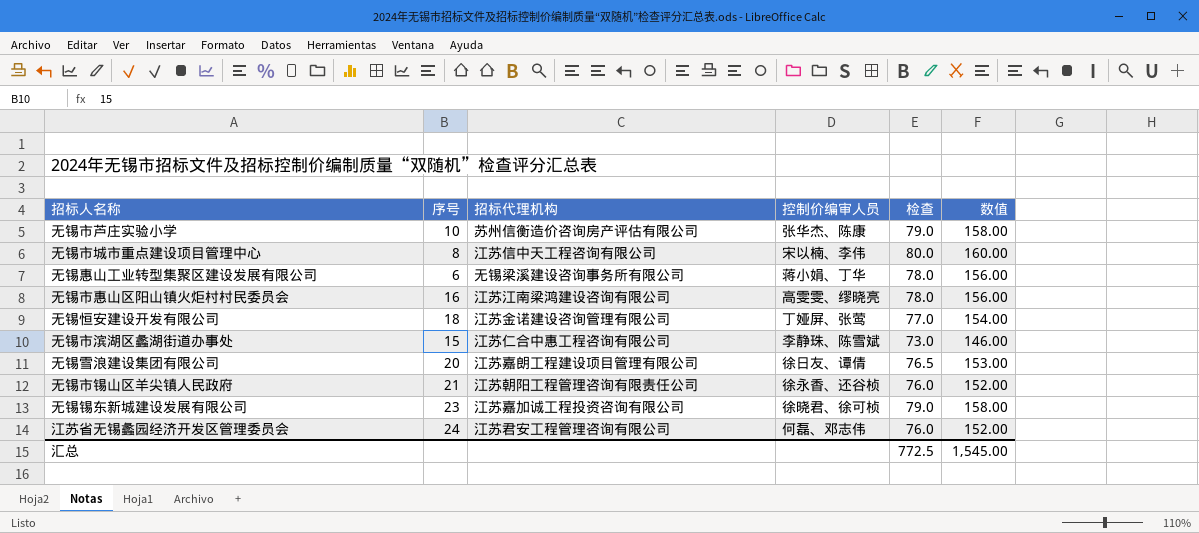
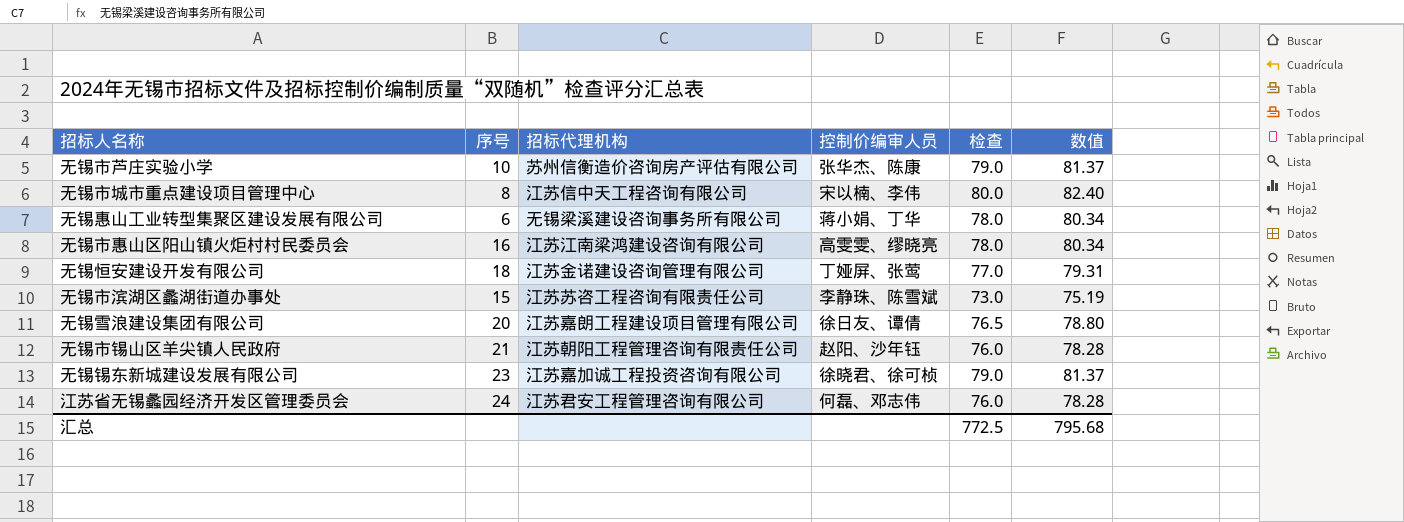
column 数值 | formula: [检查] * 2 -> [检查] * 1.03
无锡市滨湖区蠡湖街道办事处 | 招标代理机构: 江苏仁合中惠工程咨询有限公司 -> 江苏苏咨工程咨询有限责任公司
无锡市锡山区羊尖镇人民政府 | 控制价编审人员: 徐永香、还谷桢 -> 赵阳、沙年钰
汇总 | 数值: 1,545.00 -> 795.68

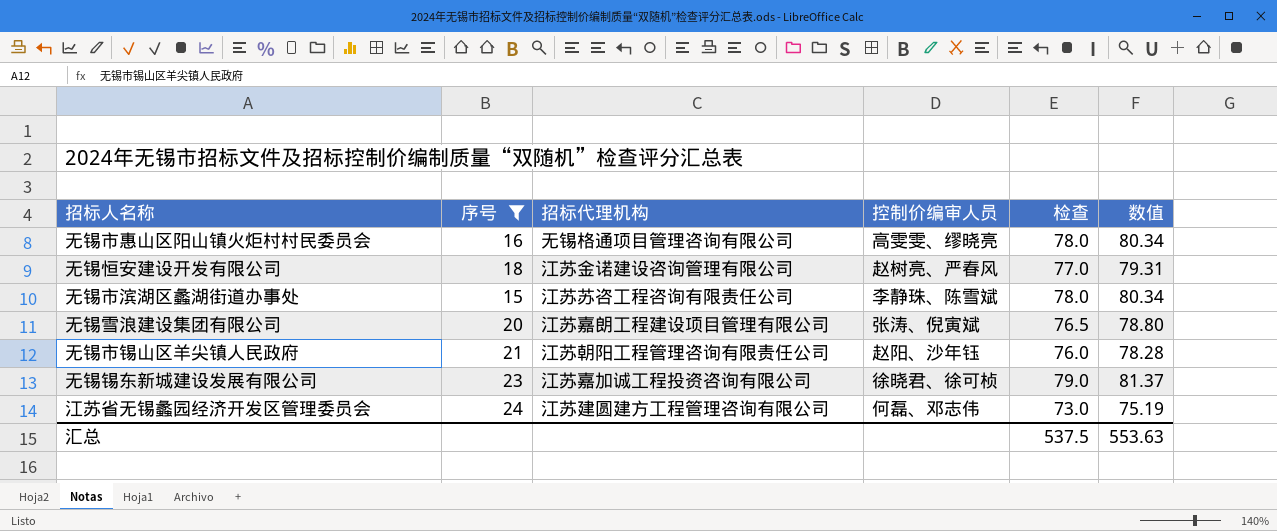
filter: none -> 序号 >= 15
无锡市惠山区阳山镇火炬村村民委员会 | 招标代理机构: 江苏江南梁鸿建设咨询有限公司 -> 无锡格通项目管理咨询有限公司
无锡恒安建设开发有限公司 | 控制价编审人员: 丁娅屏、张莺 -> 赵树亮、严春风
无锡市滨湖区蠡湖街道办事处 | 检查: 73.0 -> 78.0
无锡市滨湖区蠡湖街道办事处 | 数值: 75.19 -> 80.34
无锡雪浪建设集团有限公司 | 控制价编审人员: 徐日友、谭倩 -> 张涛、倪寅斌
江苏省无锡蠡园经济开发区管理委员会 | 招标代理机构: 江苏君安工程管理咨询有限公司 -> 江苏建圆建方工程管理咨询有限公司
江苏省无锡蠡园经济开发区管理委员会 | 检查: 76.0 -> 73.0
江苏省无锡蠡园经济开发区管理委员会 | 数值: 78.28 -> 75.19
汇总 | 检查: 772.5 -> 537.5
汇总 | 数值: 795.68 -> 553.63

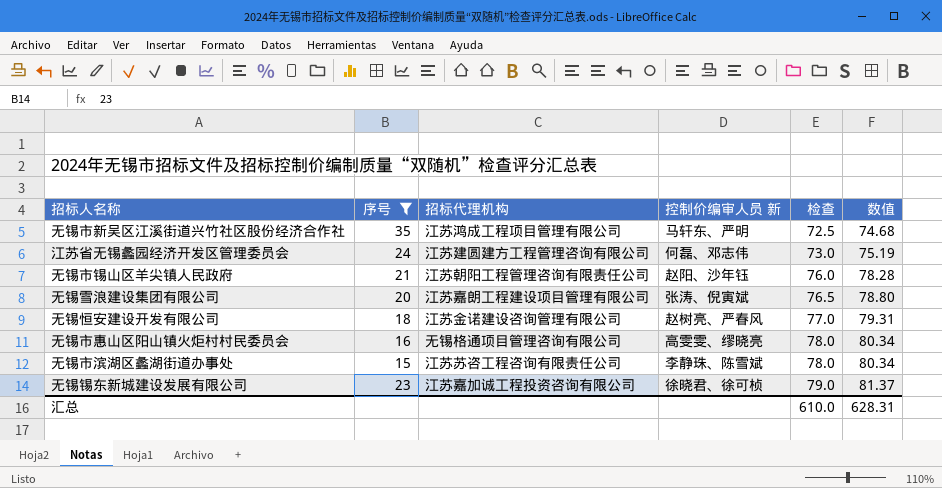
row order: none -> 检查 ascending
column name: 控制价编审人员 -> 控制价编审人员 新
row 无锡市新吴区江溪街道兴竹社区股份经济合作社: none -> 35 | 江苏鸿成工程项目管理有限公司 | 马轩东、严明 | 72.5 | 74.68
汇总 | 检查: 537.5 -> 610.0
汇总 | 数值: 553.63 -> 628.31

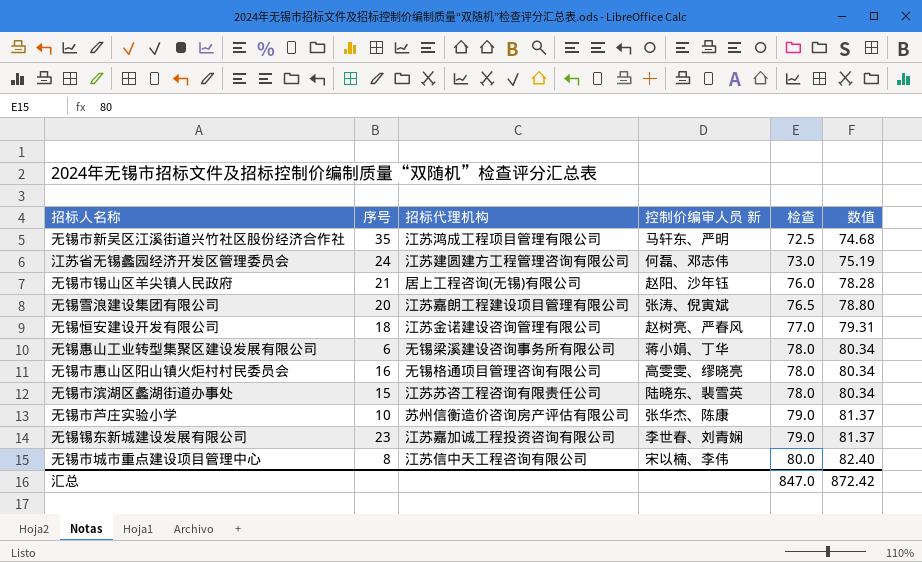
filter: 序号 >= 15 -> none
无锡市锡山区羊尖镇人民政府 | 招标代理机构: 江苏朝阳工程管理咨询有限责任公司 -> 居上工程咨询(无锡)有限公司
无锡市滨湖区蠡湖街道办事处 | 控制价编审人员 新: 李静珠、陈雪斌 -> 陆晓东、裴雪英
无锡锡东新城建设发展有限公司 | 控制价编审人员 新: 徐晓君、徐可桢 -> 李世春、刘青娴
汇总 | 检查: 610.0 -> 847.0
汇总 | 数值: 628.31 -> 872.42

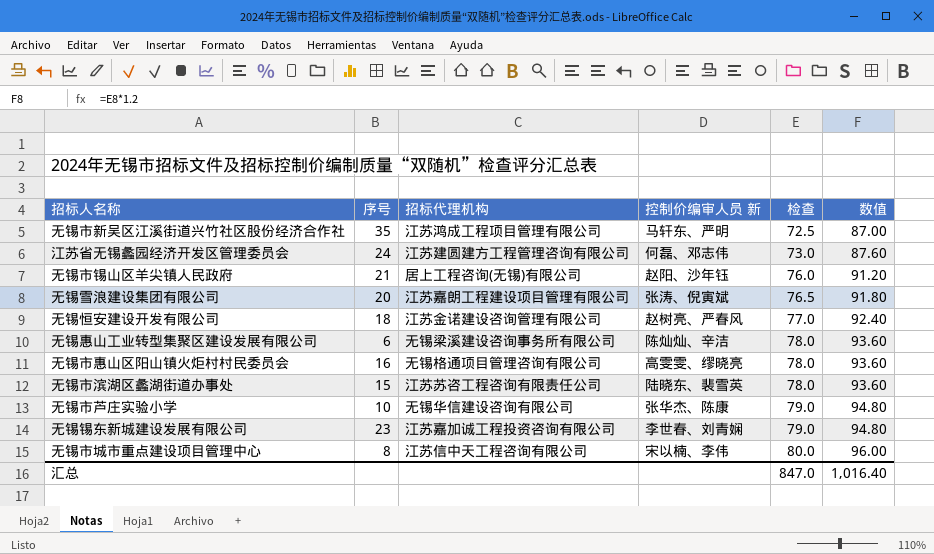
column 数值 | formula: [检查] * 1.03 -> [检查] * 1.2
无锡惠山工业转型集聚区建设发展有限公司 | 控制价编审人员 新: 蒋小娟、丁华 -> 陈灿灿、辛洁
无锡市芦庄实验小学 | 招标代理机构: 苏州信衡造价咨询房产评估有限公司 -> 无锡华信建设咨询有限公司
汇总 | 数值: 872.42 -> 1,016.40

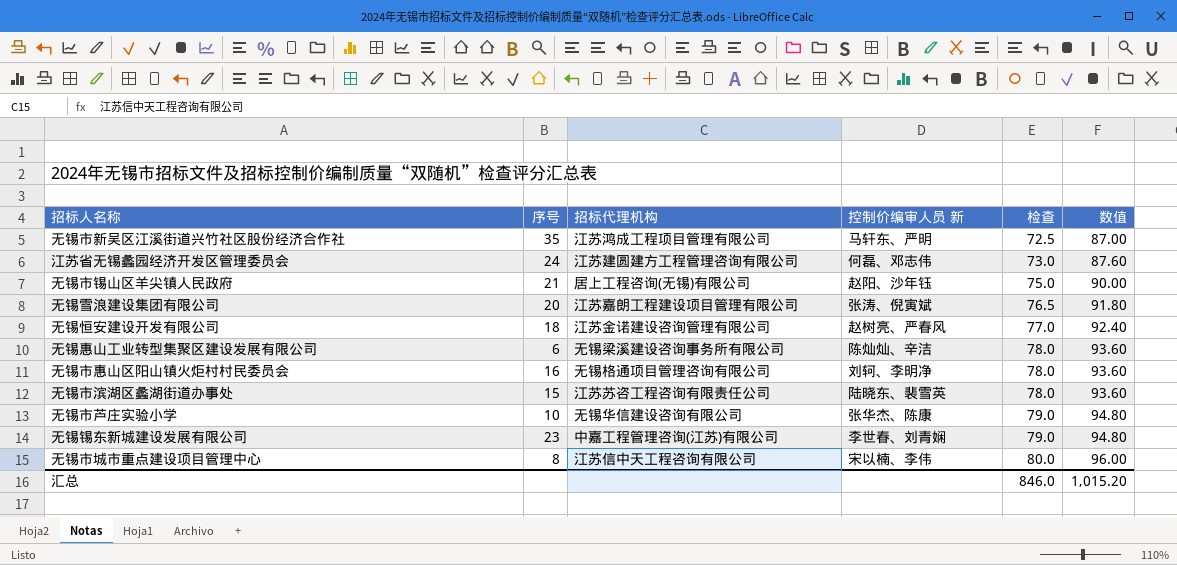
无锡市锡山区羊尖镇人民政府 | 检查: 76.0 -> 75.0
无锡市锡山区羊尖镇人民政府 | 数值: 91.20 -> 90.00
无锡市惠山区阳山镇火炬村村民委员会 | 控制价编审人员 新: 高雯雯、缪晓亮 -> 刘轲、李明净
无锡锡东新城建设发展有限公司 | 招标代理机构: 江苏嘉加诚工程投资咨询有限公司 -> 中嘉工程管理咨询(江苏)有限公司
汇总 | 检查: 847.0 -> 846.0
汇总 | 数值: 1,016.40 -> 1,015.20

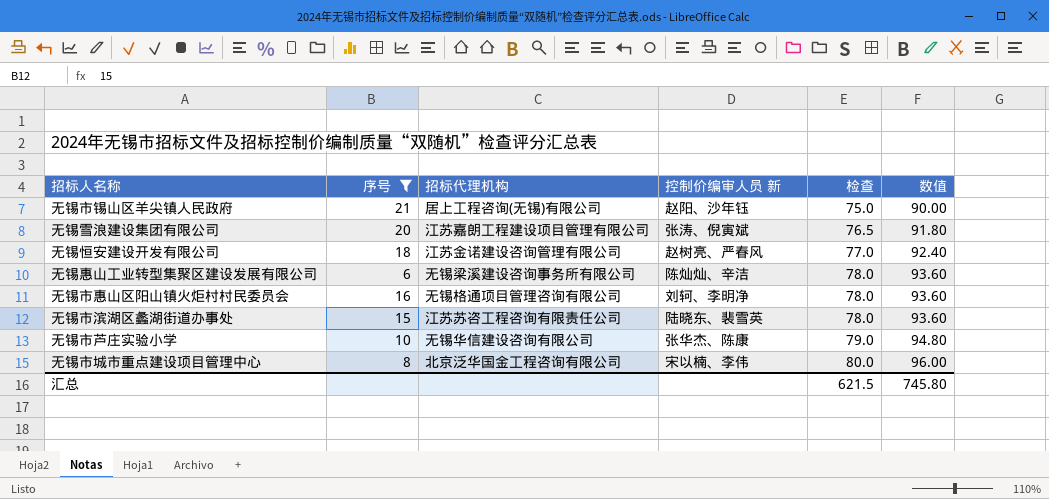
filter: none -> 序号 <= 21
无锡市城市重点建设项目管理中心 | 招标代理机构: 江苏信中天工程咨询有限公司 -> 北京泛华国金工程咨询有限公司
汇总 | 检查: 846.0 -> 621.5
汇总 | 数值: 1,015.20 -> 745.80

